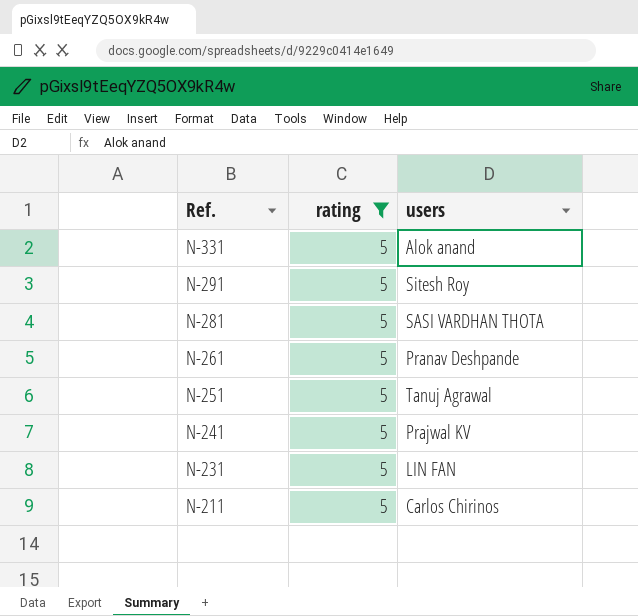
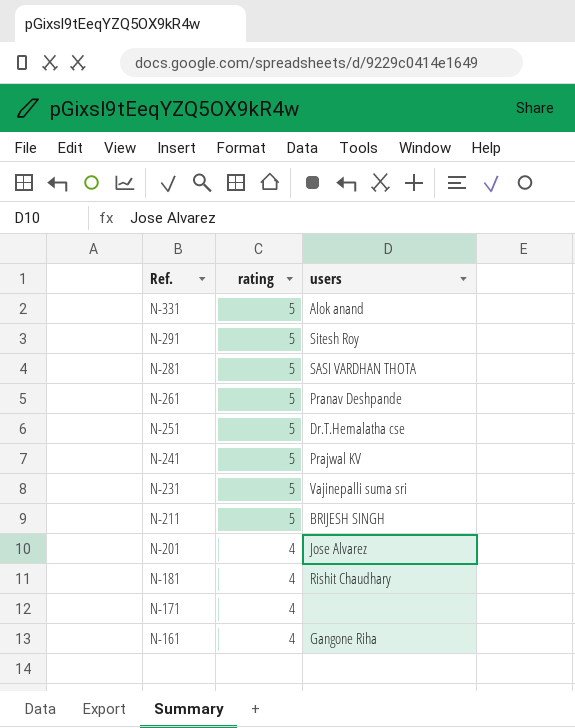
filter: rating = 5 -> none
N-251 | users: Tanuj Agrawal -> Dr.T.Hemalatha cse
N-231 | users: LIN FAN -> Vajinepalli suma sri
N-211 | users: Carlos Chirinos -> BRIJESH SINGH

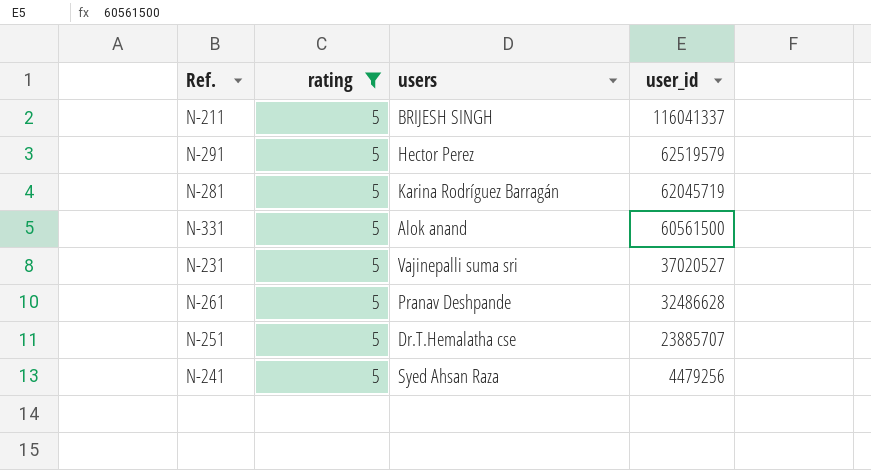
filter: none -> rating = 5
row order: Ref. descending -> user_id descending
column user_id | position: none -> 4
N-291 | users: Sitesh Roy -> Hector Perez
N-281 | users: SASI VARDHAN THOTA -> Karina Rodríguez Barragán
N-241 | users: Prajwal KV -> Syed Ahsan Raza

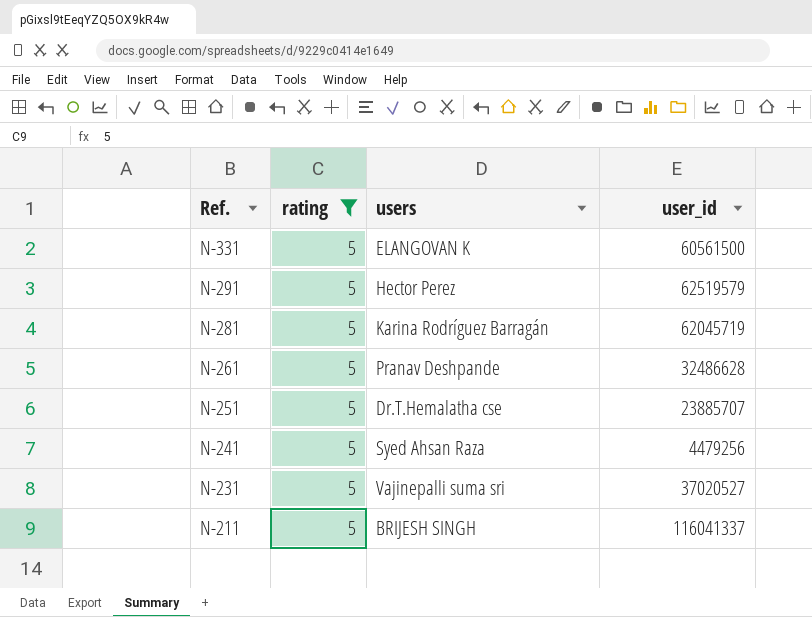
row order: user_id descending -> Ref. descending
N-331 | users: Alok anand -> ELANGOVAN K

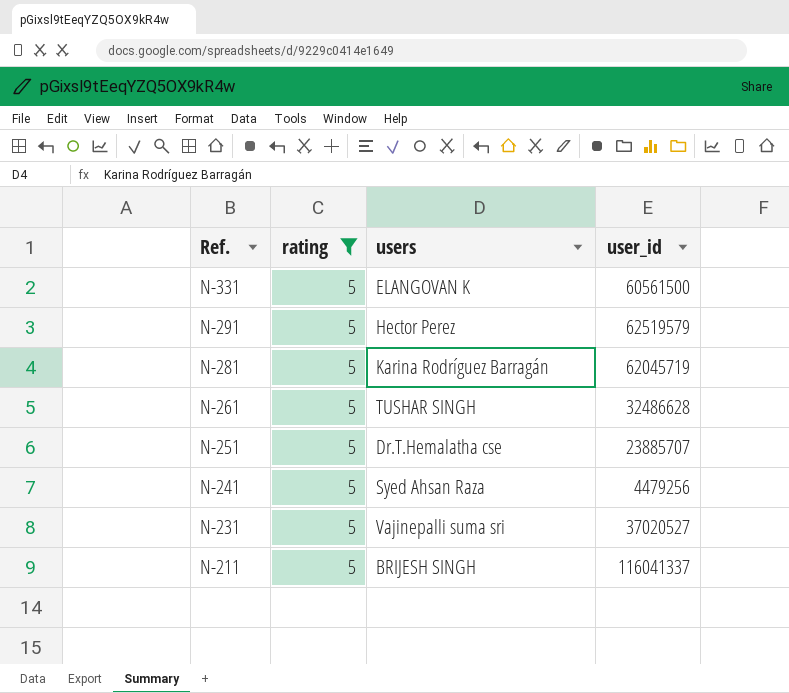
N-261 | users: Pranav Deshpande -> TUSHAR SINGH

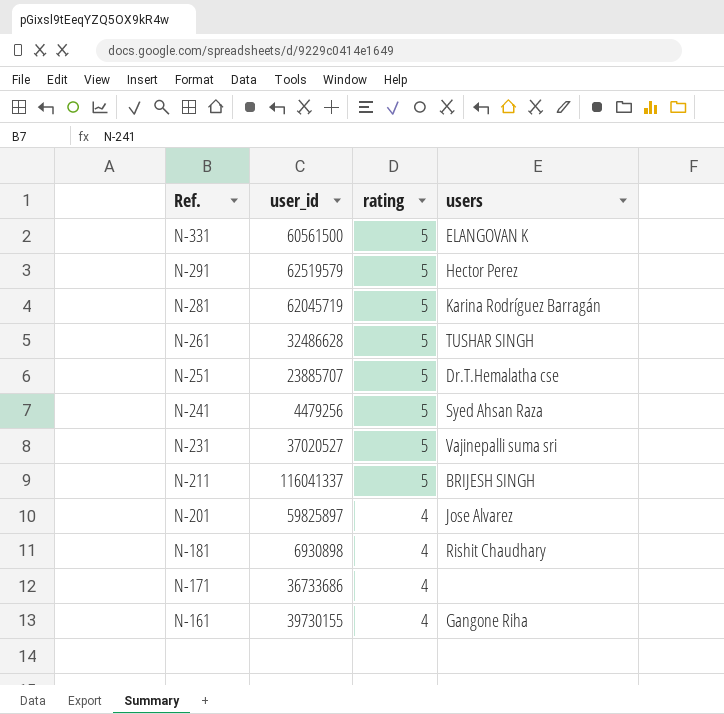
filter: rating = 5 -> none
column user_id | position: 4 -> 2

